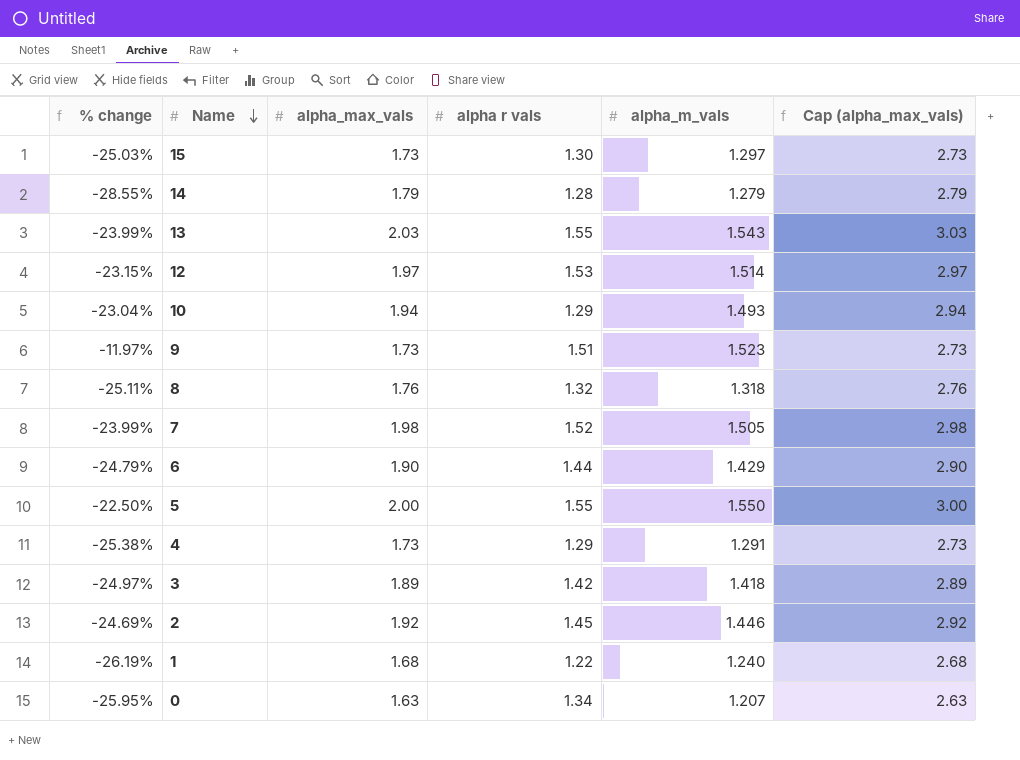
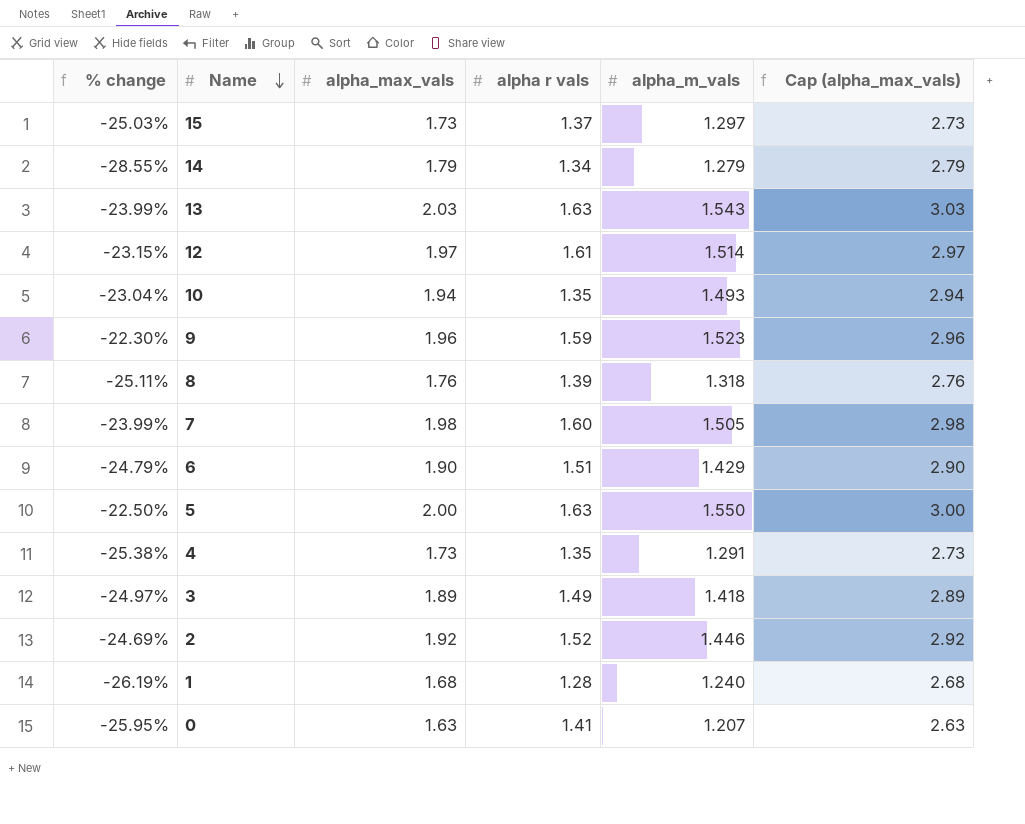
15 | alpha r vals: 1.30 -> 1.37
14 | alpha r vals: 1.28 -> 1.34
13 | alpha r vals: 1.55 -> 1.63
12 | alpha r vals: 1.53 -> 1.61
10 | alpha r vals: 1.29 -> 1.35
9 | % change: -11.97% -> -22.30%
9 | alpha_max_vals: 1.73 -> 1.96
9 | alpha r vals: 1.51 -> 1.59
9 | Cap (alpha_max_vals): 2.73 -> 2.96
8 | alpha r vals: 1.32 -> 1.39
7 | alpha r vals: 1.52 -> 1.60
6 | alpha r vals: 1.44 -> 1.51
5 | alpha r vals: 1.55 -> 1.63
4 | alpha r vals: 1.29 -> 1.35
3 | alpha r vals: 1.42 -> 1.49
2 | alpha r vals: 1.45 -> 1.52
1 | alpha r vals: 1.22 -> 1.28
0 | alpha r vals: 1.34 -> 1.41

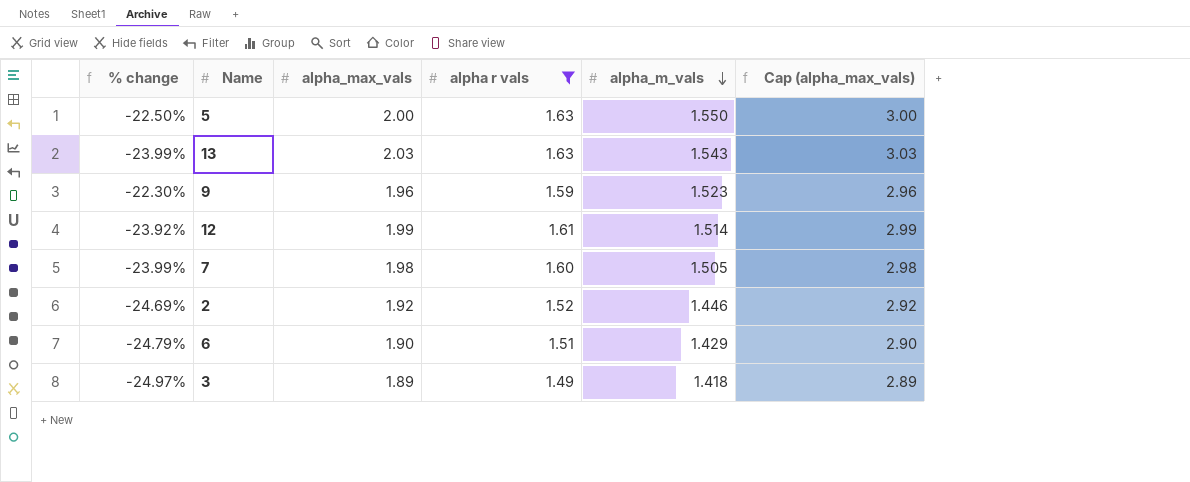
filter: none -> alpha r vals >= 1.49
row order: Name descending -> alpha_m_vals descending
12 | % change: -23.15% -> -23.92%
12 | alpha_max_vals: 1.97 -> 1.99
12 | Cap (alpha_max_vals): 2.97 -> 2.99

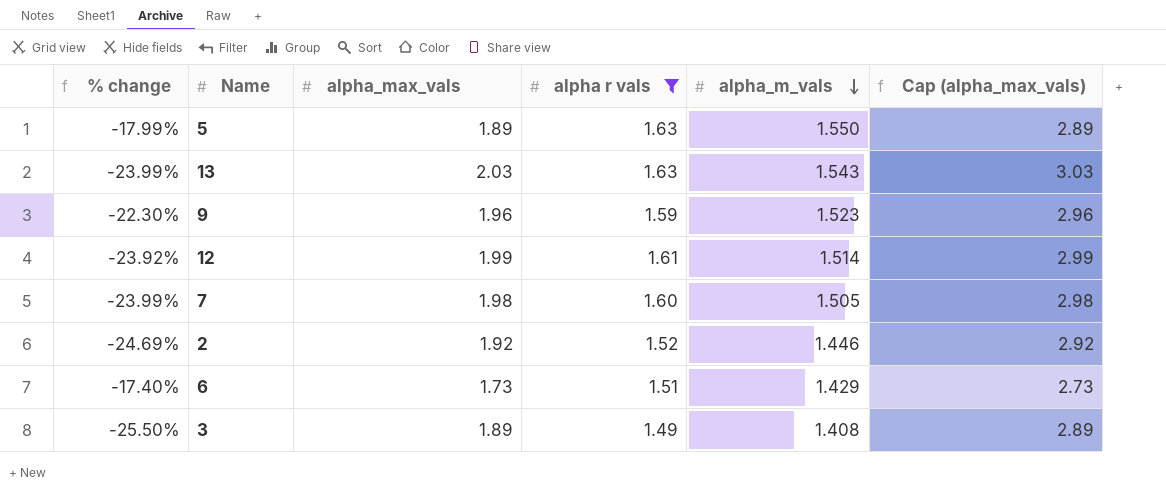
5 | % change: -22.50% -> -17.99%
5 | alpha_max_vals: 2.00 -> 1.89
5 | Cap (alpha_max_vals): 3.00 -> 2.89
6 | % change: -24.79% -> -17.40%
6 | alpha_max_vals: 1.90 -> 1.73
6 | Cap (alpha_max_vals): 2.90 -> 2.73
3 | % change: -24.97% -> -25.50%
3 | alpha_m_vals: 1.418 -> 1.408

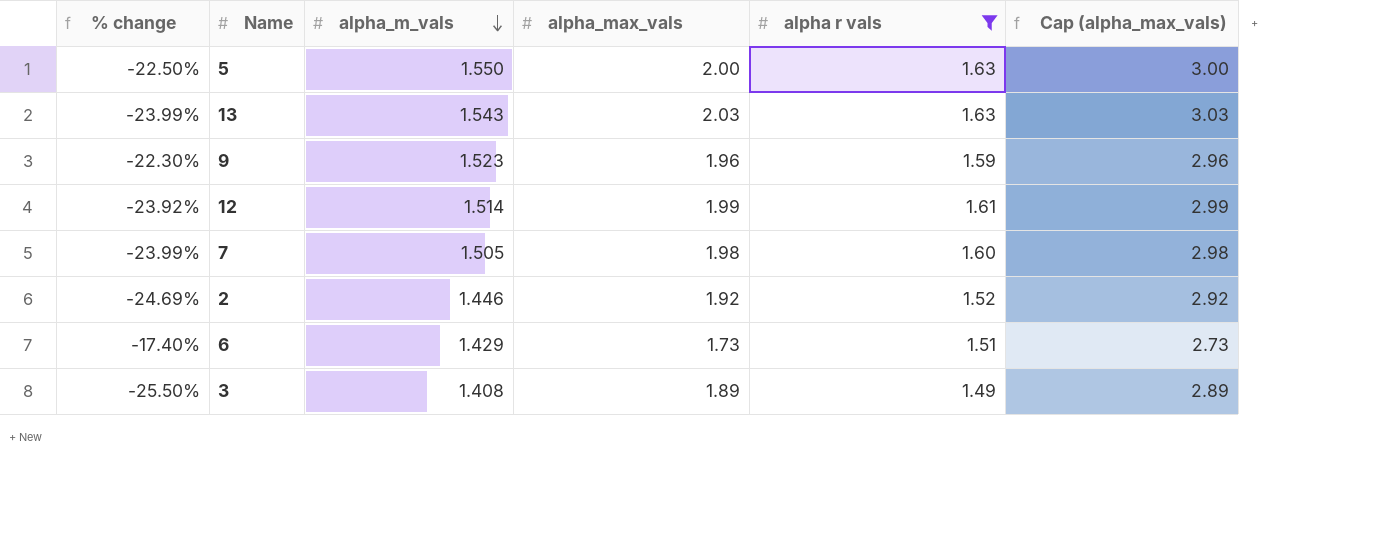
column alpha_m_vals | position: 5 -> 3
5 | % change: -17.99% -> -22.50%
5 | alpha_max_vals: 1.89 -> 2.00
5 | Cap (alpha_max_vals): 2.89 -> 3.00

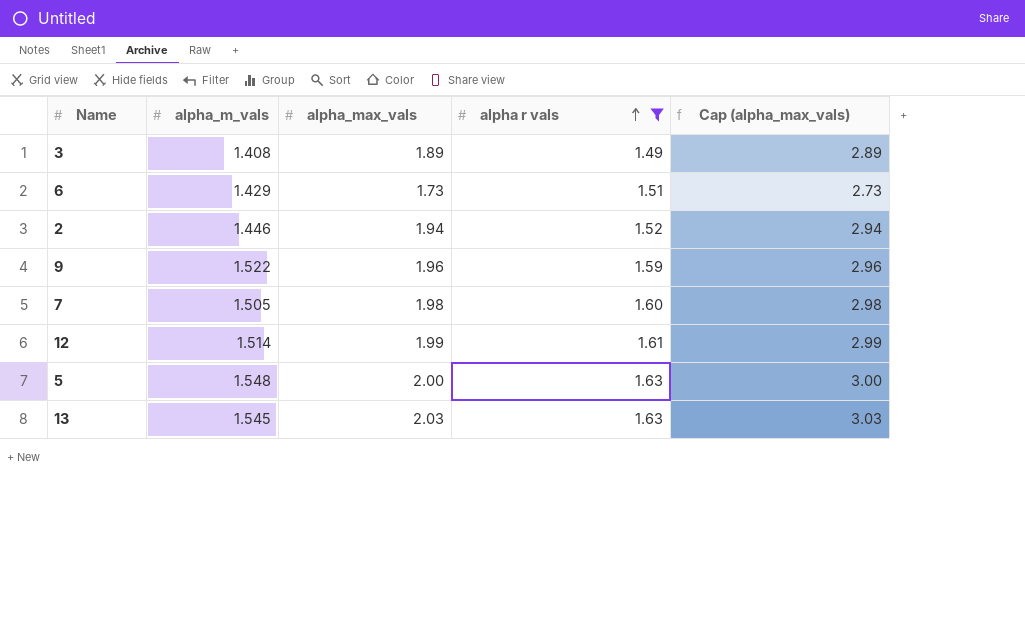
row order: alpha_m_vals descending -> alpha r vals ascending
column % change | formula: ([alpha_m_vals] - [alpha_max_vals]) / [alpha_max_vals] -> none
2 | alpha_max_vals: 1.92 -> 1.94
2 | Cap (alpha_max_vals): 2.92 -> 2.94
9 | alpha_m_vals: 1.523 -> 1.522
5 | alpha_m_vals: 1.550 -> 1.548
13 | alpha_m_vals: 1.543 -> 1.545

